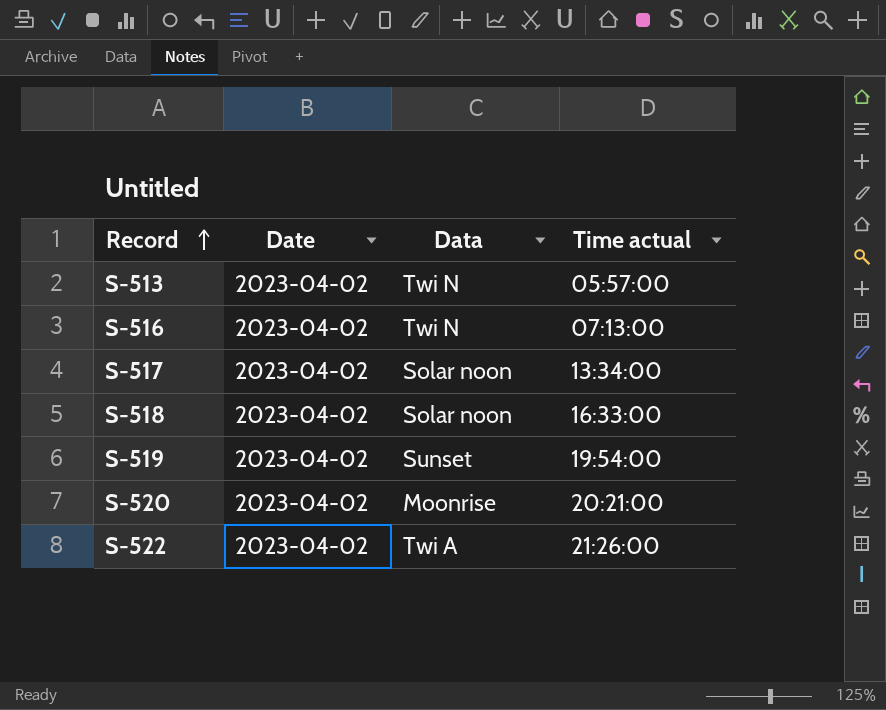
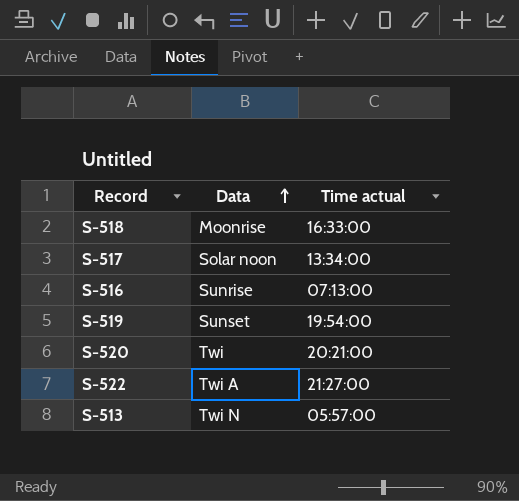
row order: Record ascending -> Data ascending
column Date | position: 2 -> none
S-518 | Data: Solar noon -> Moonrise
S-516 | Data: Twi N -> Sunrise
S-520 | Data: Moonrise -> Twi
S-522 | Time actual: 21:26:00 -> 21:27:00

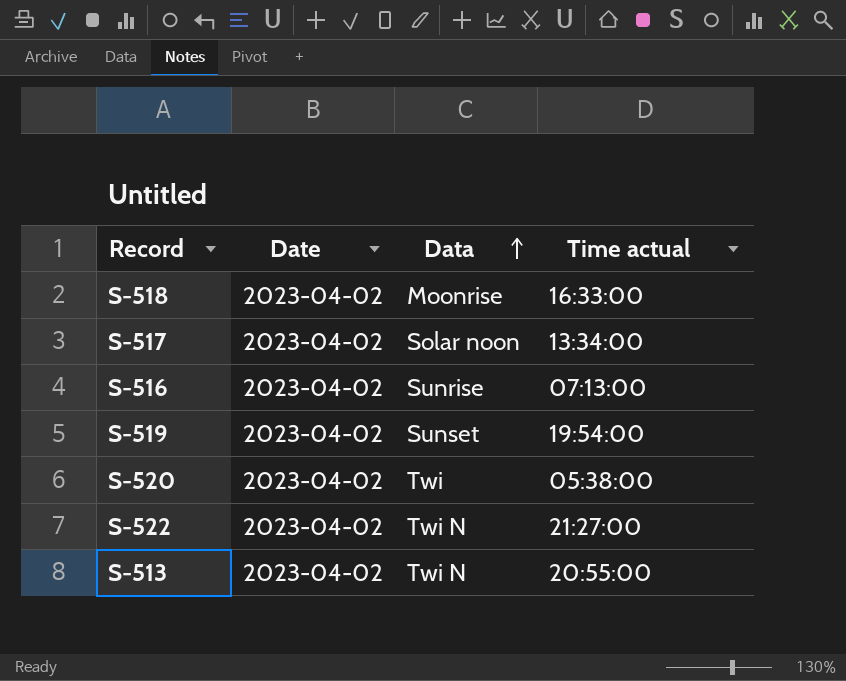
column Date | position: none -> 2
S-520 | Time actual: 20:21:00 -> 05:38:00
S-522 | Data: Twi A -> Twi N
S-513 | Time actual: 05:57:00 -> 20:55:00

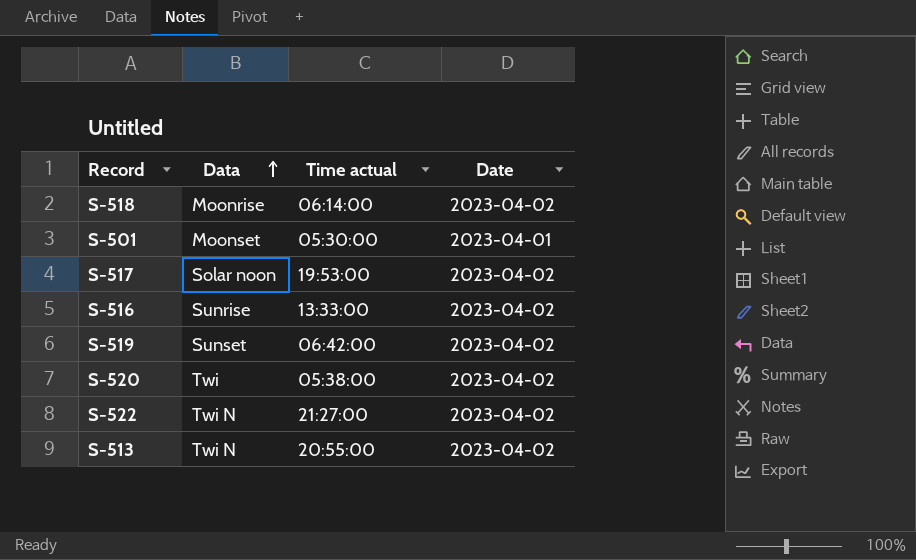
column Date | position: 2 -> 4
S-518 | Time actual: 16:33:00 -> 06:14:00
row S-501: none -> Moonset | 05:30:00 | 2023-04-01
S-517 | Time actual: 13:34:00 -> 19:53:00
S-516 | Time actual: 07:13:00 -> 13:33:00
S-519 | Time actual: 19:54:00 -> 06:42:00

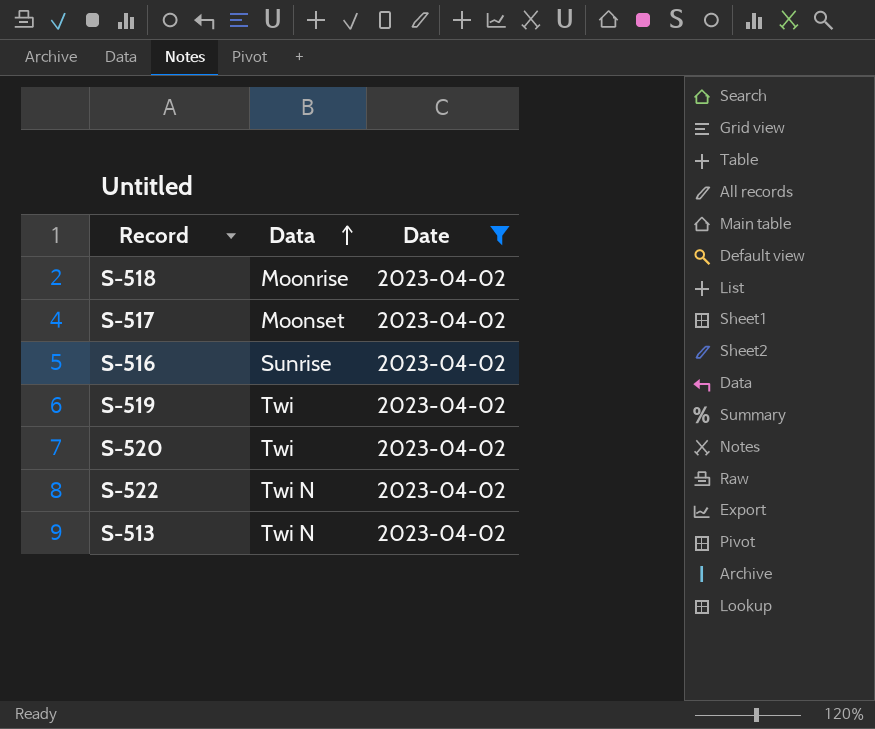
filter: none -> Date = 2023-04-02
column Time actual | position: 3 -> none
S-517 | Data: Solar noon -> Moonset
S-519 | Data: Sunset -> Twi

